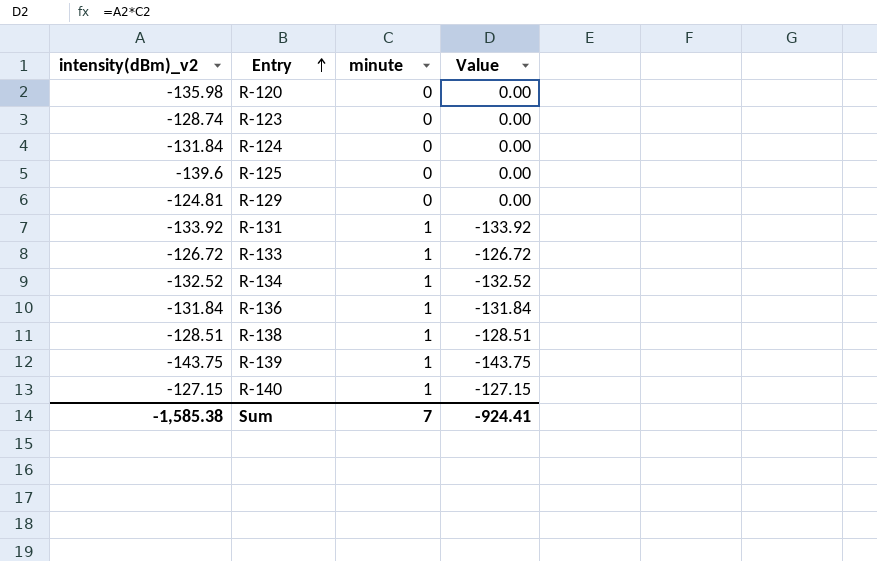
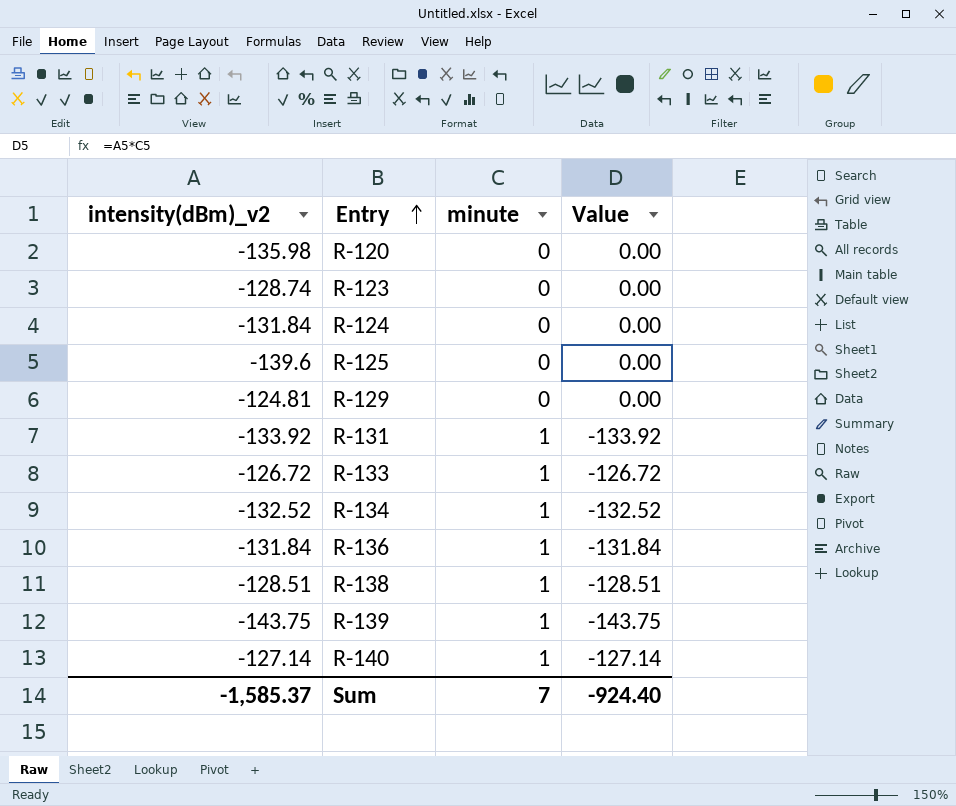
R-140 | intensity(dBm)_v2: -127.15 -> -127.14
R-140 | Value: -127.15 -> -127.14
Sum | intensity(dBm)_v2: -1,585.38 -> -1,585.37
Sum | Value: -924.41 -> -924.40

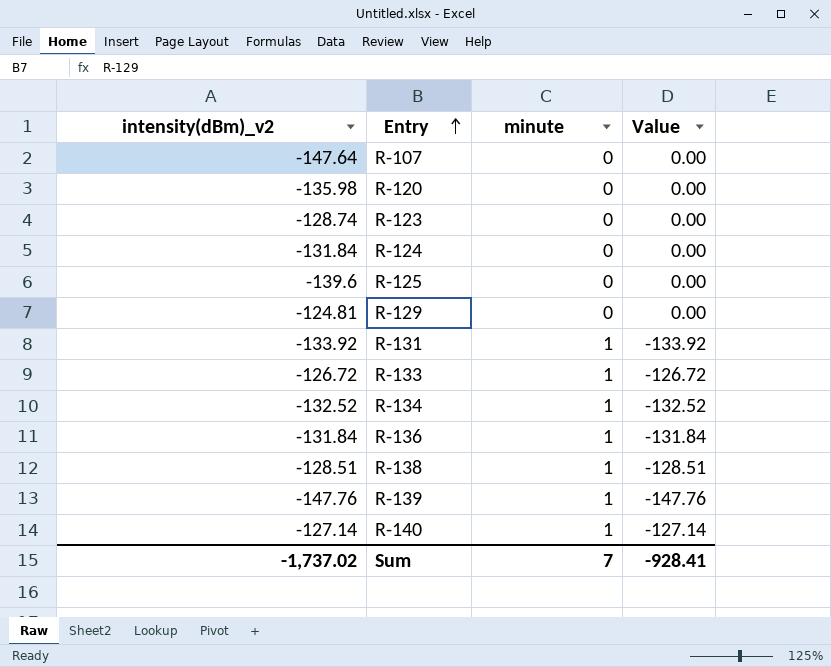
row R-107: none -> -147.64 | 0 | 0.00
R-139 | intensity(dBm)_v2: -143.75 -> -147.76
R-139 | Value: -143.75 -> -147.76
Sum | intensity(dBm)_v2: -1,585.37 -> -1,737.02
Sum | Value: -924.40 -> -928.41

